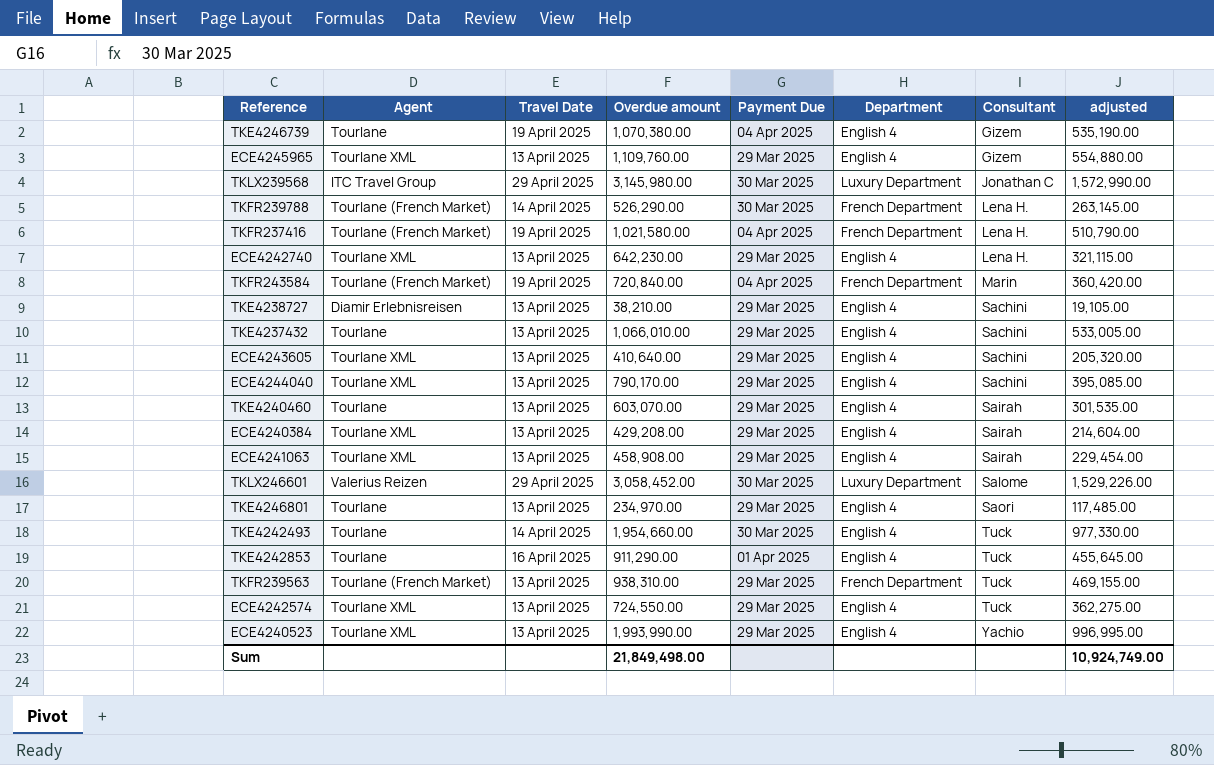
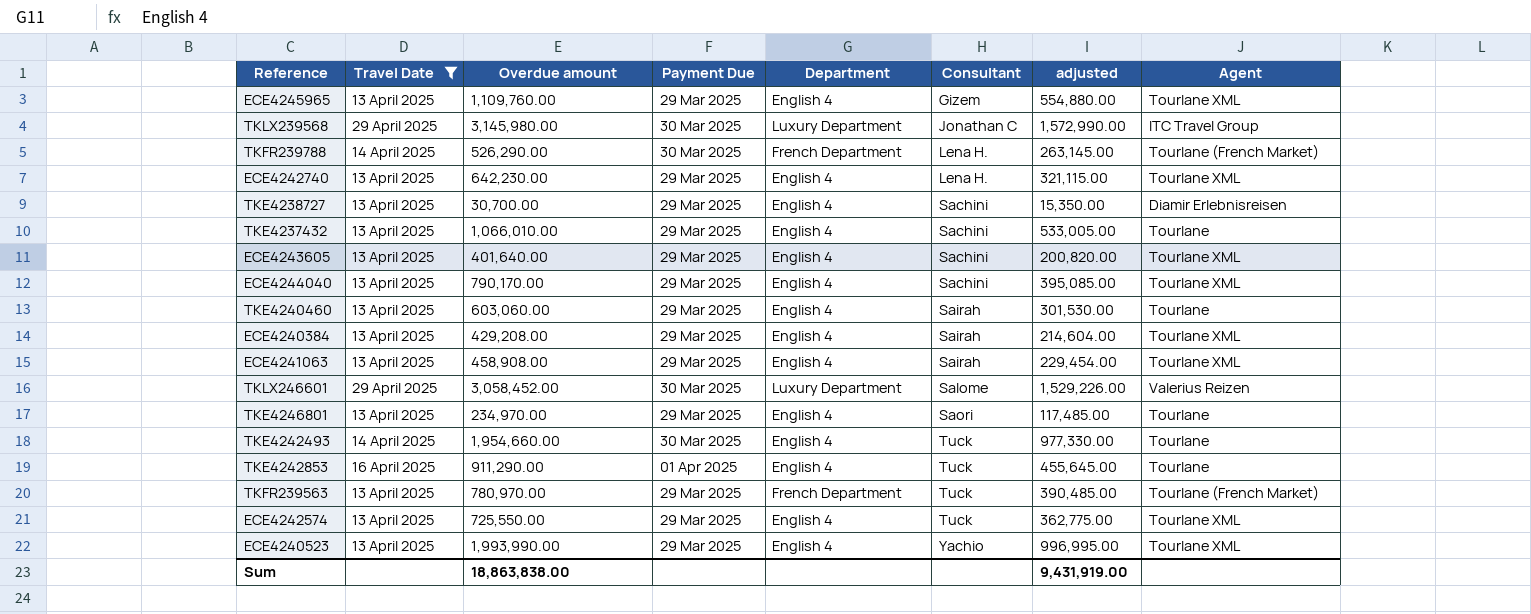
filter: none -> Travel Date != 19 April 2025
column Agent | position: 2 -> 8
TKE4238727 | Overdue amount: 38,210.00 -> 30,700.00
TKE4238727 | adjusted: 19,105.00 -> 15,350.00
ECE4243605 | Overdue amount: 410,640.00 -> 401,640.00
ECE4243605 | adjusted: 205,320.00 -> 200,820.00
TKE4240460 | Overdue amount: 603,070.00 -> 603,060.00
TKE4240460 | adjusted: 301,535.00 -> 301,530.00
TKFR239563 | Overdue amount: 938,310.00 -> 780,970.00
TKFR239563 | adjusted: 469,155.00 -> 390,485.00
ECE4242574 | Overdue amount: 724,550.00 -> 725,550.00
ECE4242574 | adjusted: 362,275.00 -> 362,775.00
Sum | Overdue amount: 21,849,498.00 -> 18,863,838.00
Sum | adjusted: 10,924,749.00 -> 9,431,919.00

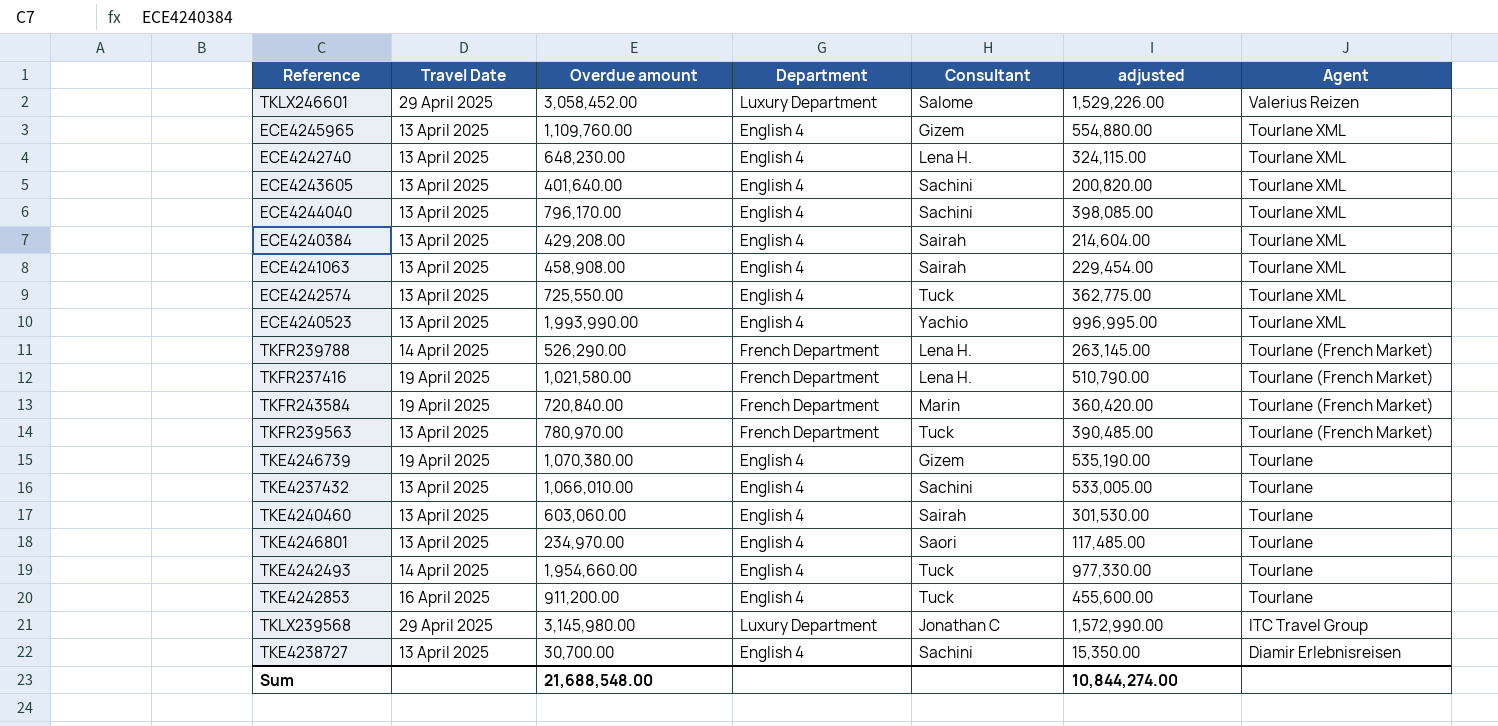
filter: Travel Date != 19 April 2025 -> none
row order: Consultant ascending -> Agent descending
column Payment Due | position: 4 -> none
ECE4242740 | Overdue amount: 642,230.00 -> 648,230.00
ECE4242740 | adjusted: 321,115.00 -> 324,115.00
ECE4244040 | Overdue amount: 790,170.00 -> 796,170.00
ECE4244040 | adjusted: 395,085.00 -> 398,085.00
TKE4242853 | Overdue amount: 911,290.00 -> 911,200.00
TKE4242853 | adjusted: 455,645.00 -> 455,600.00
Sum | Overdue amount: 18,863,838.00 -> 21,688,548.00
Sum | adjusted: 9,431,919.00 -> 10,844,274.00

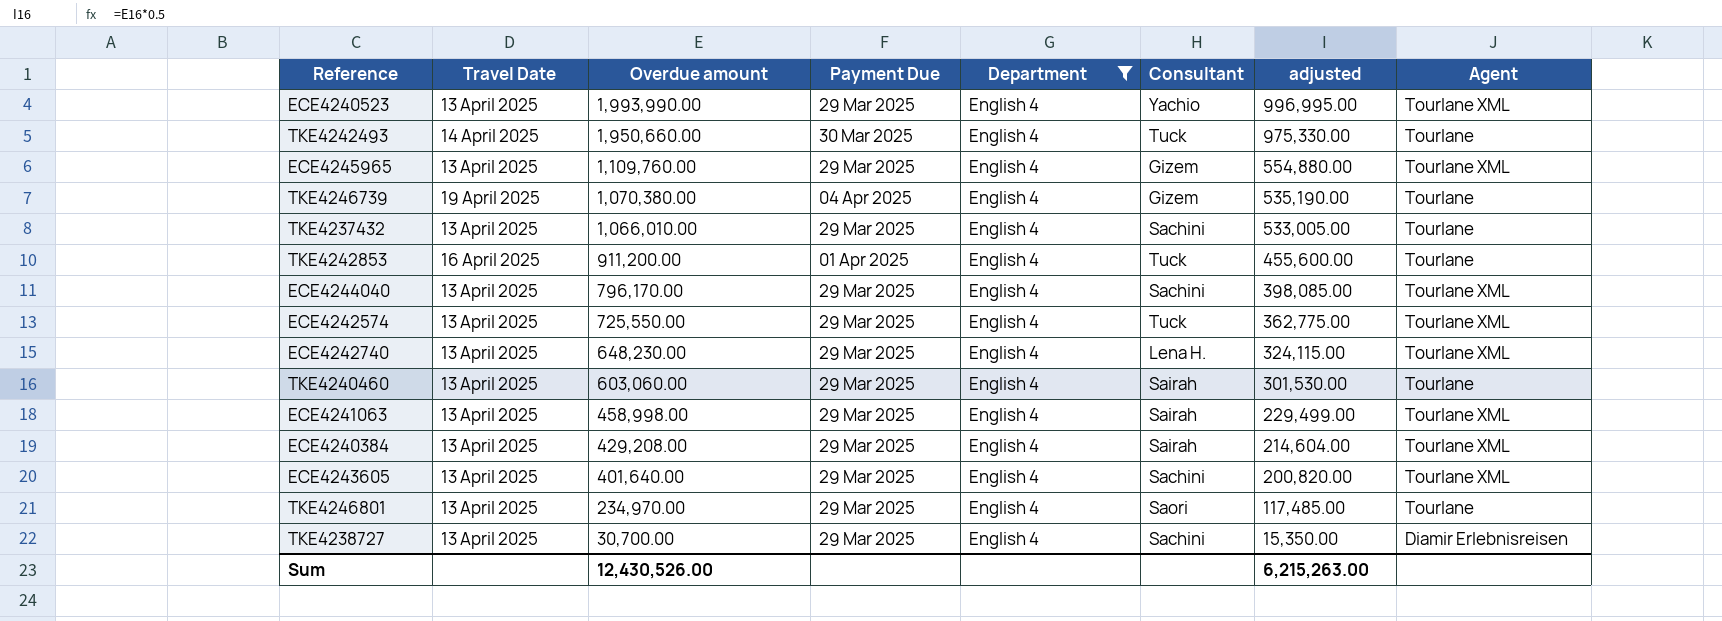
filter: none -> Department = English 4
row order: Agent descending -> Overdue amount descending
column Payment Due | position: none -> 4
TKE4242493 | Overdue amount: 1,954,660.00 -> 1,950,660.00
TKE4242493 | adjusted: 977,330.00 -> 975,330.00
ECE4241063 | Overdue amount: 458,908.00 -> 458,998.00
ECE4241063 | adjusted: 229,454.00 -> 229,499.00
Sum | Overdue amount: 21,688,548.00 -> 12,430,526.00
Sum | adjusted: 10,844,274.00 -> 6,215,263.00

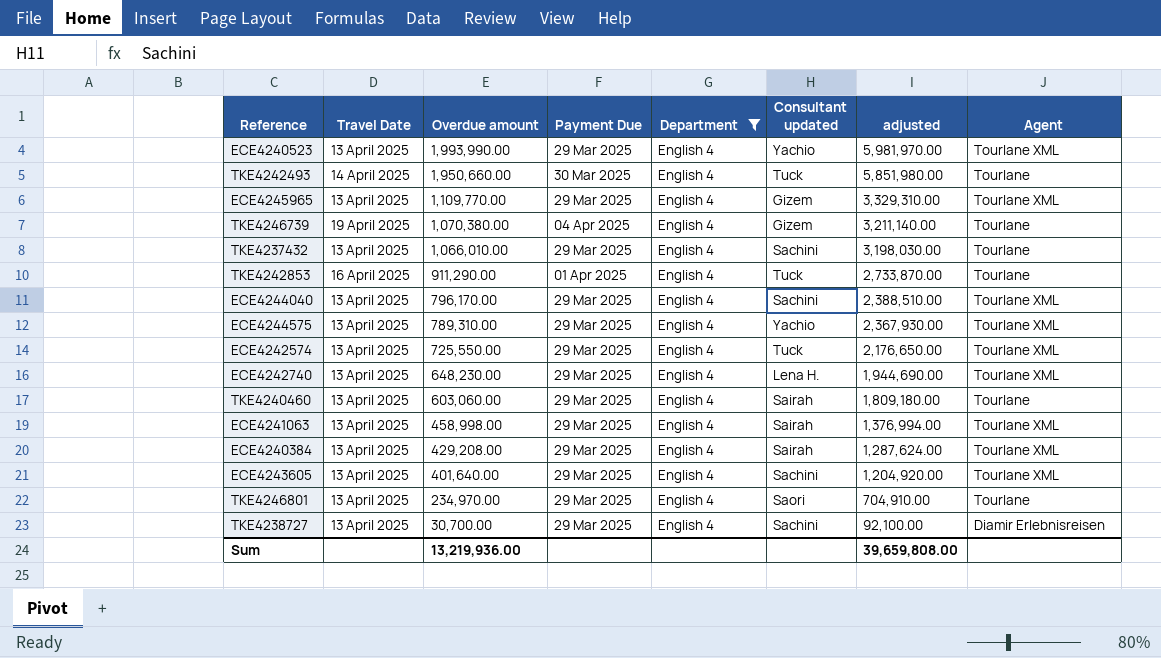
column name: Consultant -> Consultant updated
column adjusted | formula: [Overdue amount] * 0.5 -> [Overdue amount] * 3
ECE4245965 | Overdue amount: 1,109,760.00 -> 1,109,770.00
TKE4242853 | Overdue amount: 911,200.00 -> 911,290.00
row ECE4244575: none -> 13 April 2025 | 789,310.00 | 29 Mar 2025 | English 4 | Yachio | 2,367,930.00 | Tourlane XML
Sum | Overdue amount: 12,430,526.00 -> 13,219,936.00
Sum | adjusted: 6,215,263.00 -> 39,659,808.00

